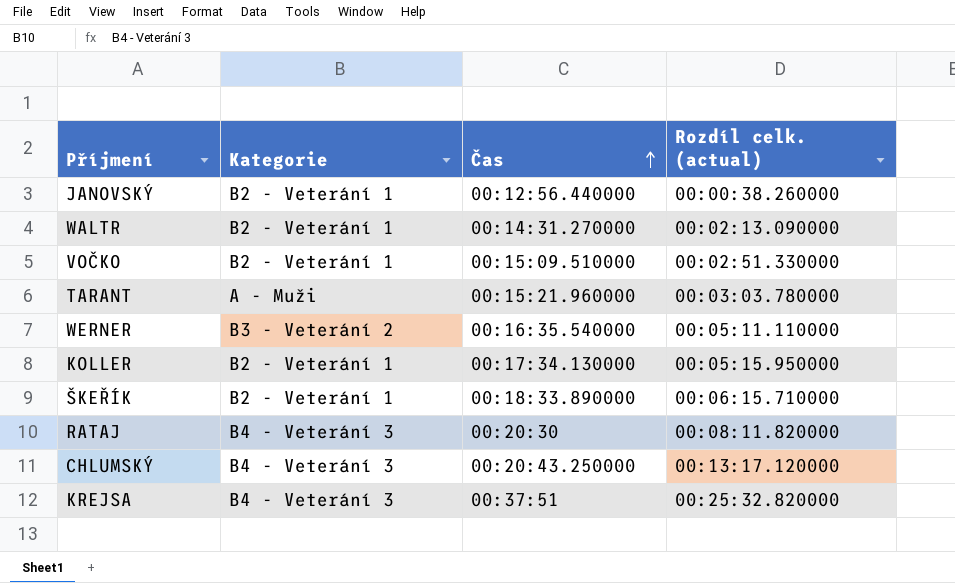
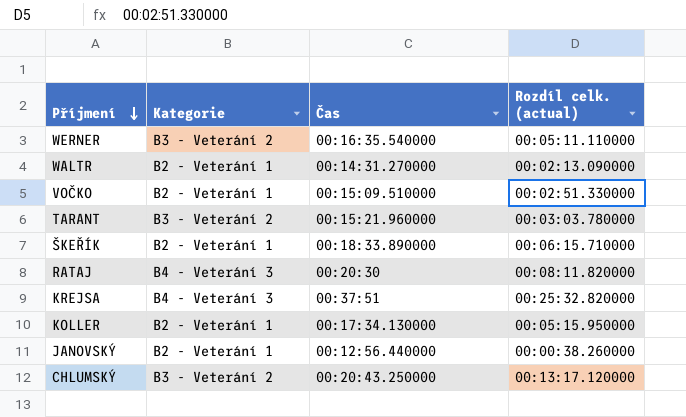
row order: Čas ascending -> Příjmení descending
TARANT | Kategorie: A - Muži -> B3 - Veterání 2
CHLUMSKÝ | Kategorie: B4 - Veterání 3 -> B3 - Veterání 2

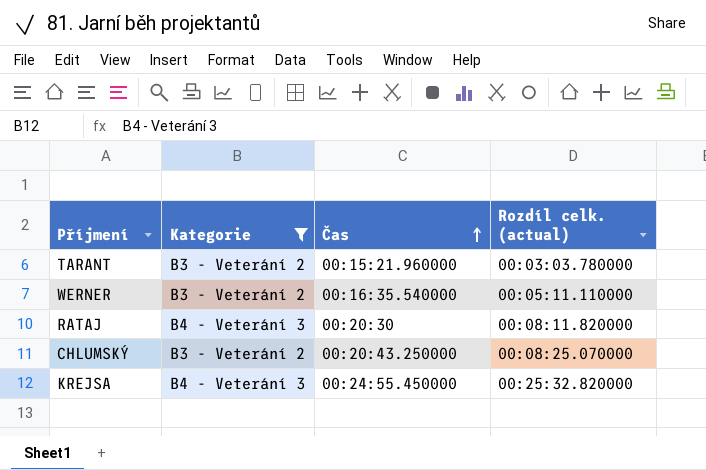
filter: none -> Kategorie != B2 - Veterání 1
row order: Příjmení descending -> Čas ascending
CHLUMSKÝ | Rozdíl celk. (actual): 00:13:17.120000 -> 00:08:25.070000
KREJSA | Čas: 00:37:51 -> 00:24:55.450000

